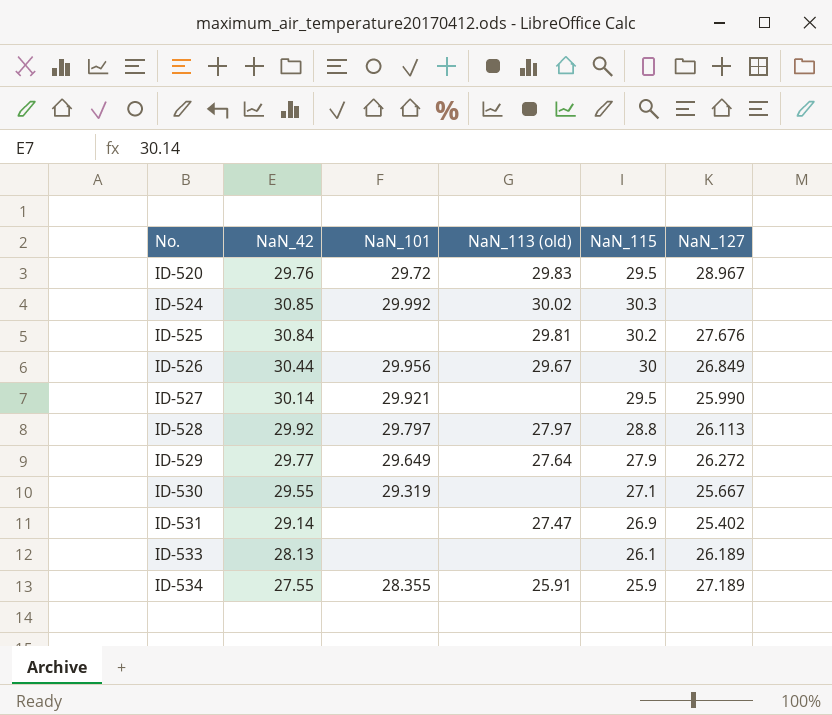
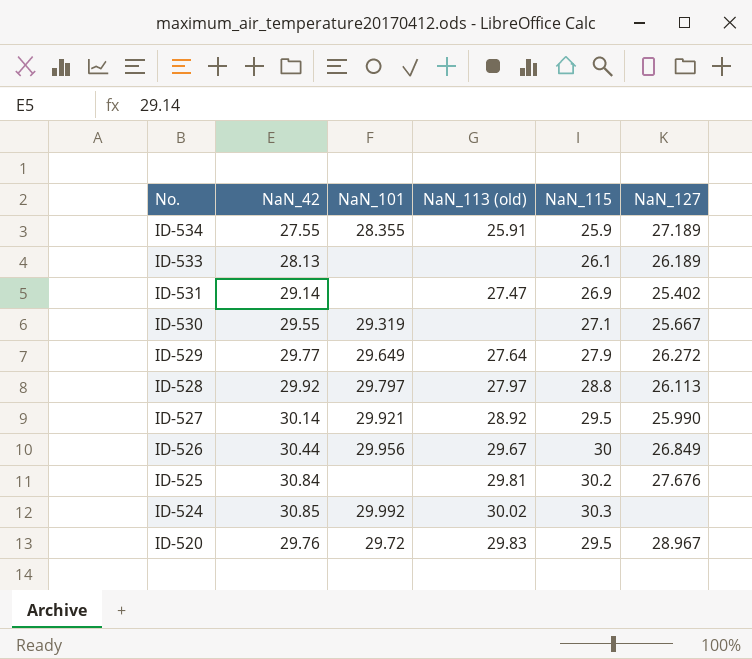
row order: No. ascending -> No. descending
ID-527 | NaN_113 (old): none -> 28.92

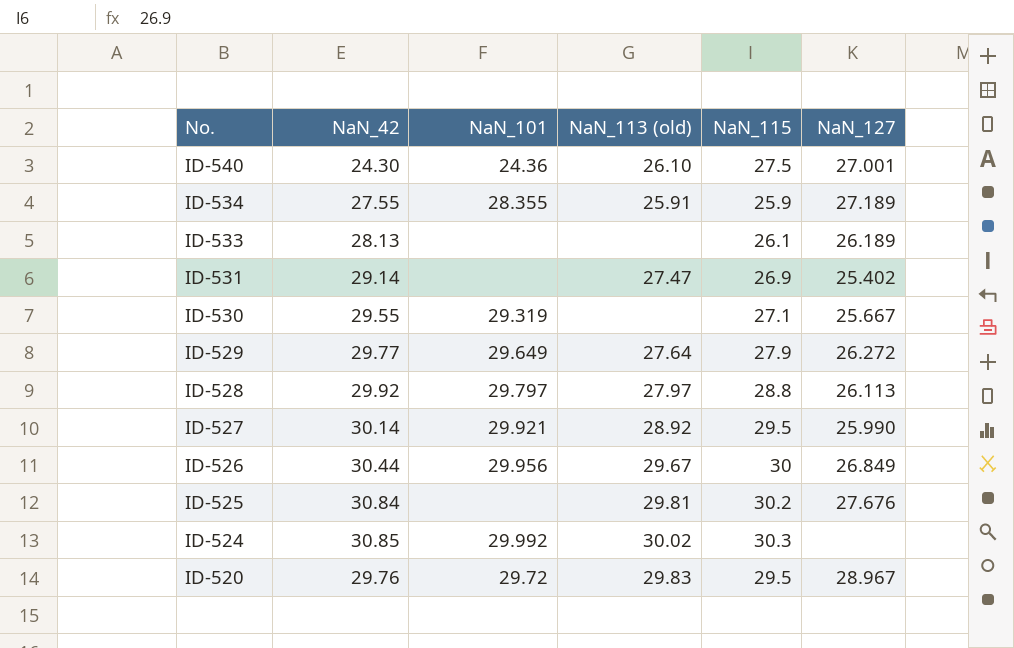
row ID-540: none -> 24.30 | 24.36 | 26.10 | 27.5 | 27.001

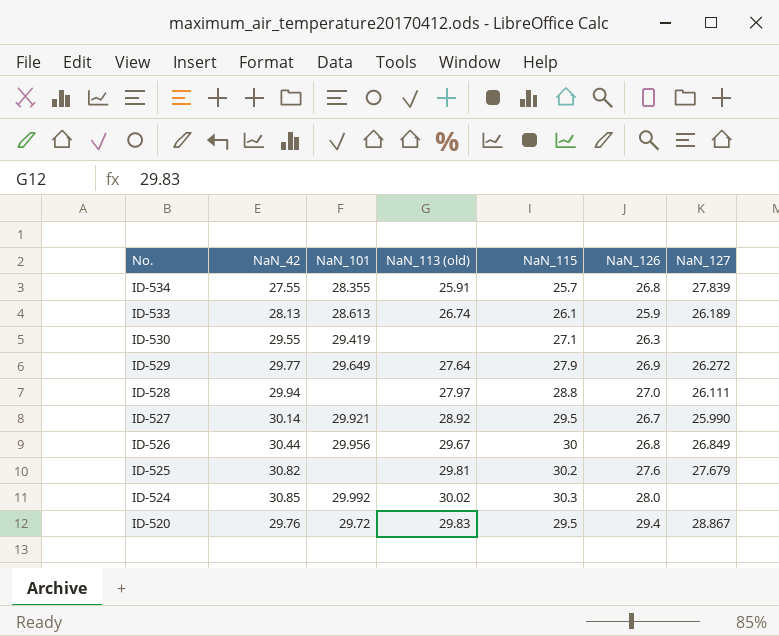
column NaN_126 | position: none -> 6
row ID-540: 24.30 | 24.36 | 26.10 | 27.5 | 27.001 -> none
row ID-531: 29.14 | none | 27.47 | 26.9 | 25.402 -> none
ID-534 | NaN_115: 25.9 -> 25.7
ID-534 | NaN_127: 27.189 -> 27.839
ID-533 | NaN_101: none -> 28.613
ID-533 | NaN_113 (old): none -> 26.74
ID-530 | NaN_101: 29.319 -> 29.419
ID-530 | NaN_127: 25.667 -> none
ID-528 | NaN_42: 29.92 -> 29.94
ID-528 | NaN_101: 29.797 -> none
ID-528 | NaN_127: 26.113 -> 26.111
ID-525 | NaN_42: 30.84 -> 30.82
ID-525 | NaN_127: 27.676 -> 27.679
ID-520 | NaN_127: 28.967 -> 28.867

